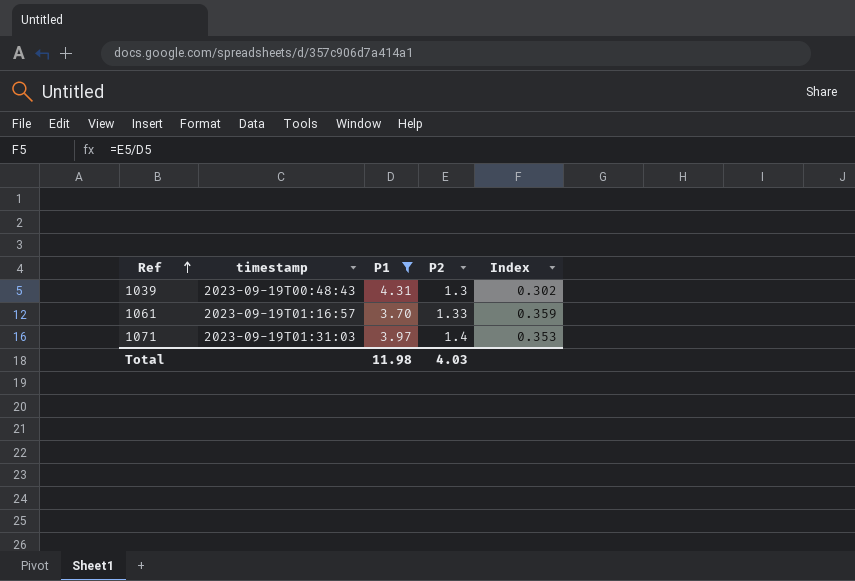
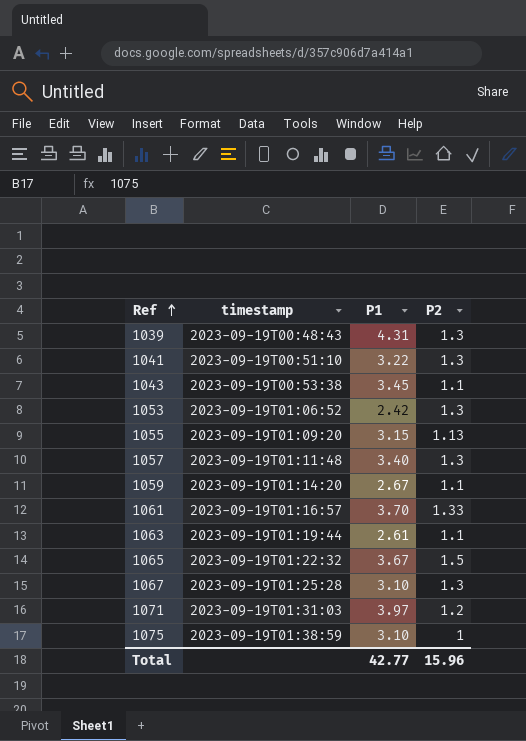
filter: P1 >= 3.70 -> none
column Index | formula: [P2] / [P1] -> none
1071 | P2: 1.4 -> 1.2
Total | P1: 11.98 -> 42.77
Total | P2: 4.03 -> 15.96

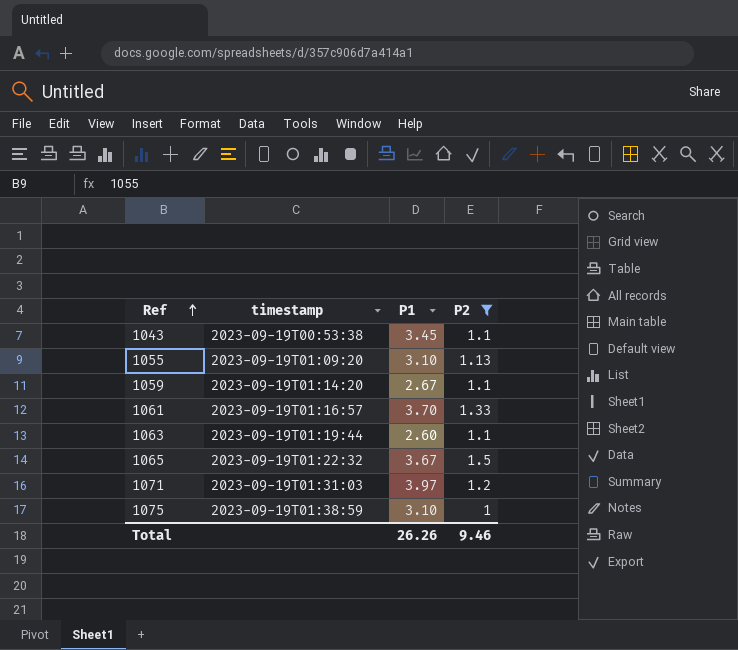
filter: none -> P2 != 1.3
1055 | P1: 3.15 -> 3.10
1063 | P1: 2.61 -> 2.60
Total | P1: 42.77 -> 26.26
Total | P2: 15.96 -> 9.46

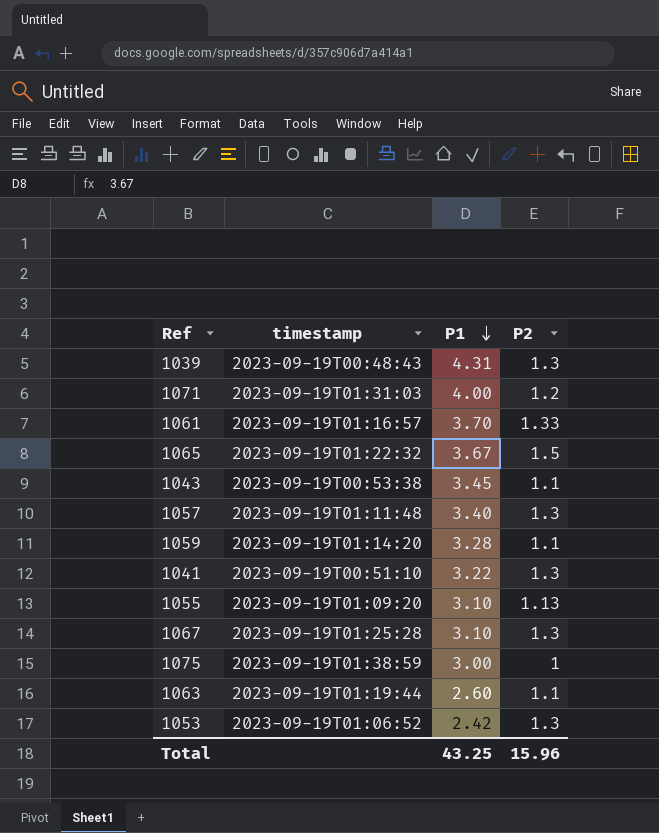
filter: P2 != 1.3 -> none
row order: Ref ascending -> P1 descending
1071 | P1: 3.97 -> 4.00
1059 | P1: 2.67 -> 3.28
1075 | P1: 3.10 -> 3.00
Total | P1: 26.26 -> 43.25
Total | P2: 9.46 -> 15.96

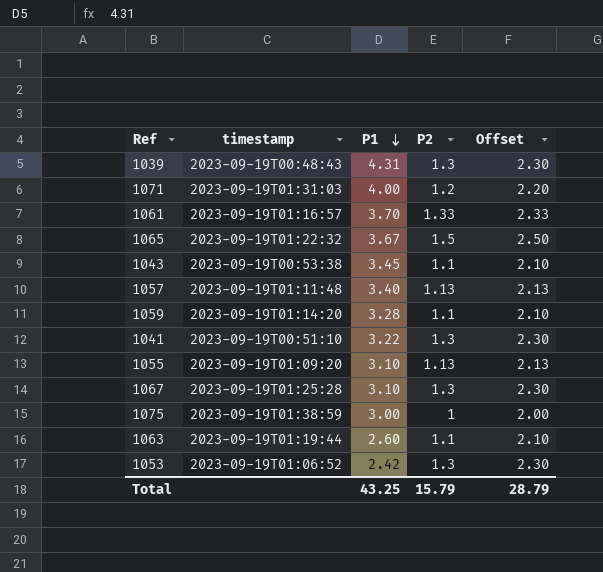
column Offset | formula: none -> [P2] + 1
1057 | P2: 1.3 -> 1.13
Total | P2: 15.96 -> 15.79

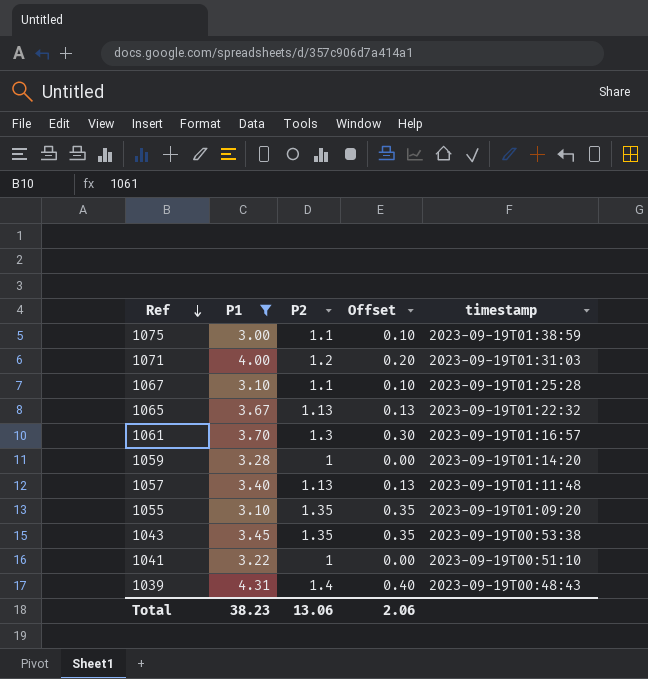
filter: none -> P1 >= 3.00
row order: P1 descending -> Ref descending
column Offset | formula: [P2] + 1 -> [P2] - 1
column timestamp | position: 2 -> 5
1075 | P2: 1 -> 1.1
1067 | P2: 1.3 -> 1.1
1065 | P2: 1.5 -> 1.13
1061 | P2: 1.33 -> 1.3
1059 | P2: 1.1 -> 1
1055 | P2: 1.13 -> 1.35
1043 | P2: 1.1 -> 1.35
1041 | P2: 1.3 -> 1
1039 | P2: 1.3 -> 1.4
Total | P1: 43.25 -> 38.23
Total | P2: 15.79 -> 13.06
Total | Offset: 28.79 -> 2.06

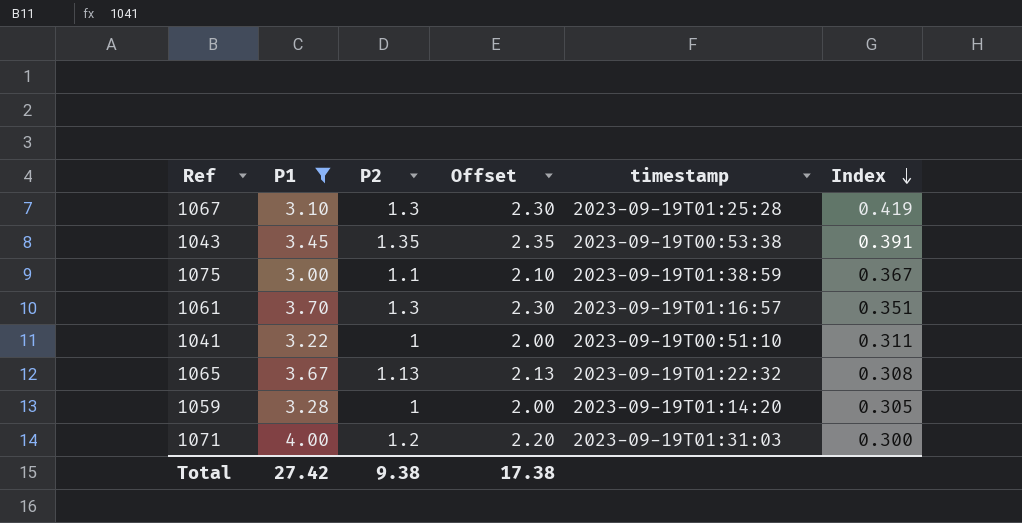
row order: Ref descending -> Index descending
column Offset | formula: [P2] - 1 -> [P2] + 1
column Index | formula: none -> [P2] / [P1]
row 1057: 3.40 | 1.13 | 0.13 | 2023-09-19T01:11:48 -> none
row 1055: 3.10 | 1.35 | 0.35 | 2023-09-19T01:09:20 -> none
row 1039: 4.31 | 1.4 | 0.40 | 2023-09-19T00:48:43 -> none
1067 | P2: 1.1 -> 1.3
Total | P1: 38.23 -> 27.42
Total | P2: 13.06 -> 9.38
Total | Offset: 2.06 -> 17.38

